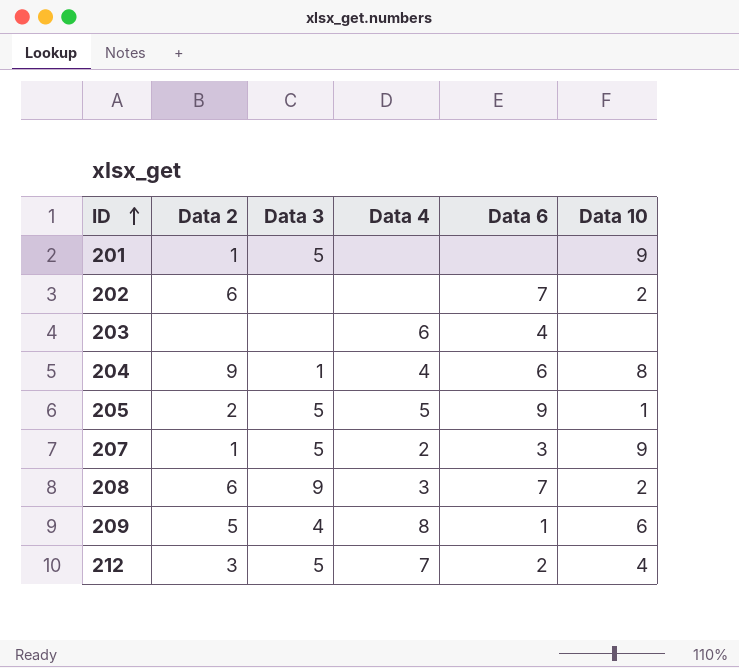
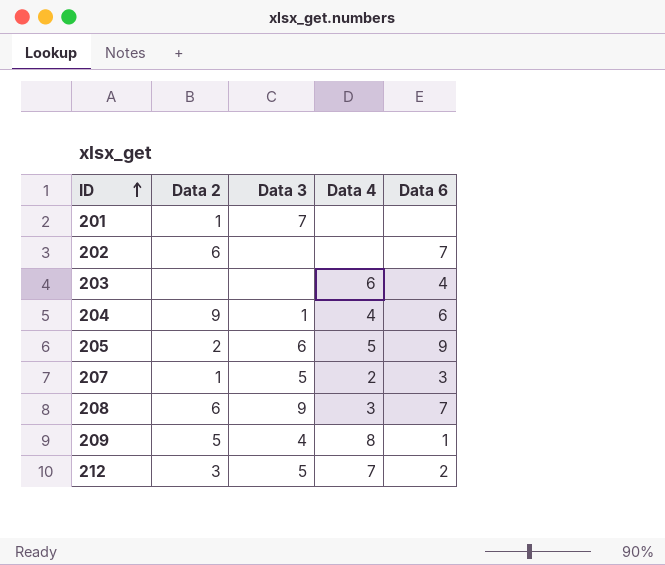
column Data 10 | position: 6 -> none
201 | Data 3: 5 -> 7
205 | Data 3: 5 -> 6

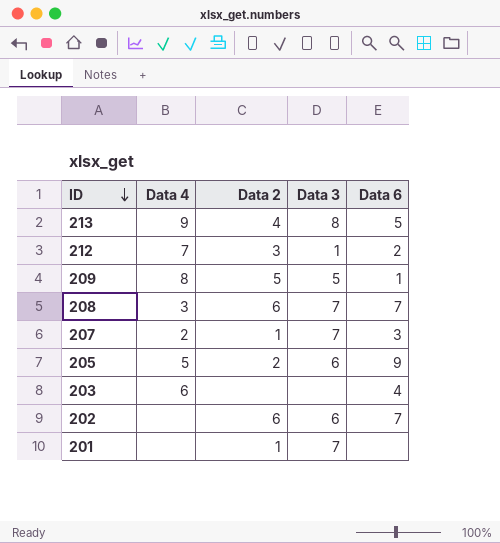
row order: ID ascending -> ID descending
column Data 4 | position: 4 -> 2
row 204: 9 | 1 | 4 | 6 -> none
row 213: none -> 9 | 4 | 8 | 5
212 | Data 3: 5 -> 1
209 | Data 3: 4 -> 5
208 | Data 3: 9 -> 7
207 | Data 3: 5 -> 7
202 | Data 3: none -> 6

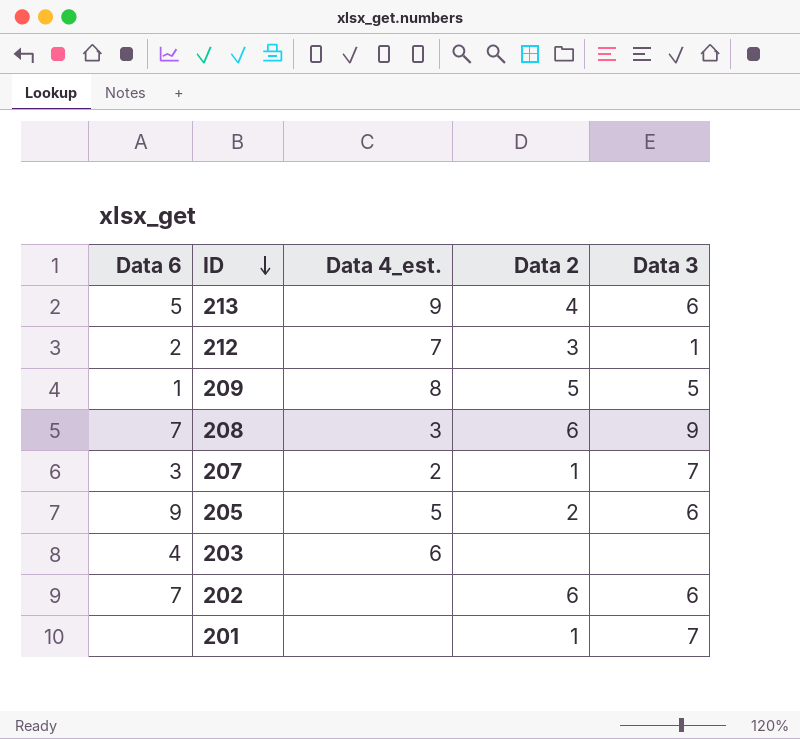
column Data 6 | position: 5 -> 1
column name: Data 4 -> Data 4_est.
213 | Data 3: 8 -> 6
208 | Data 3: 7 -> 9

